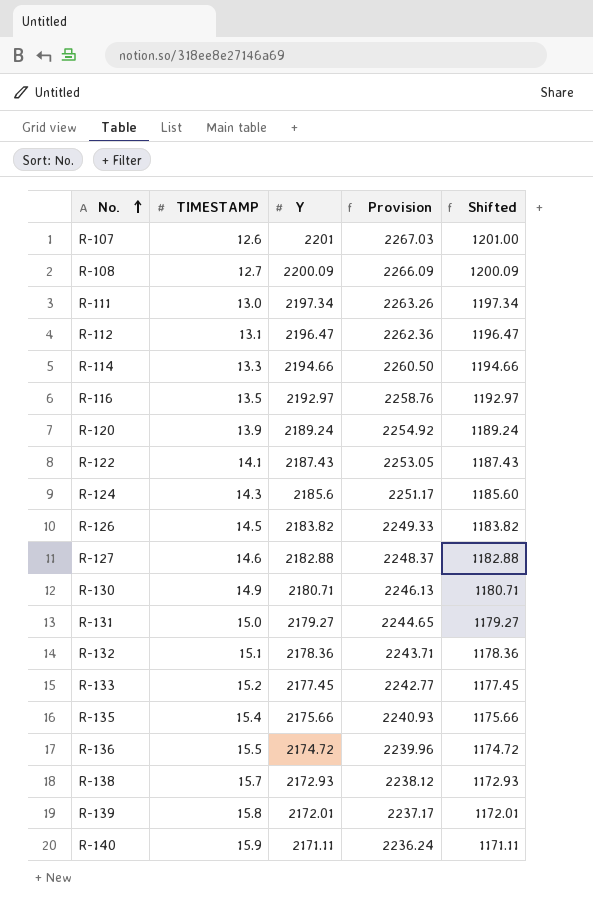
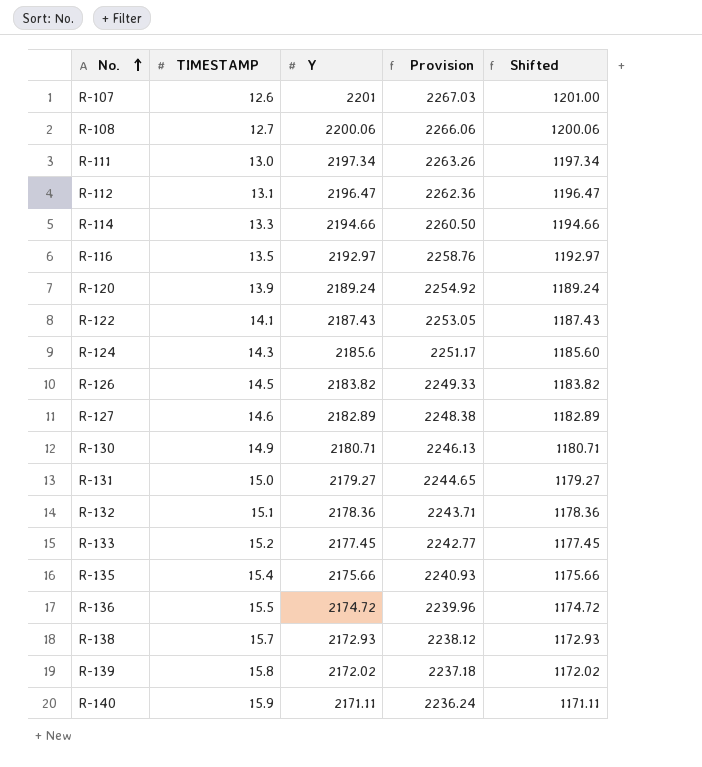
R-108 | Y: 2200.09 -> 2200.06
R-108 | Provision: 2266.09 -> 2266.06
R-108 | Shifted: 1200.09 -> 1200.06
R-127 | Y: 2182.88 -> 2182.89
R-127 | Provision: 2248.37 -> 2248.38
R-127 | Shifted: 1182.88 -> 1182.89
R-139 | Y: 2172.01 -> 2172.02
R-139 | Provision: 2237.17 -> 2237.18
R-139 | Shifted: 1172.01 -> 1172.02

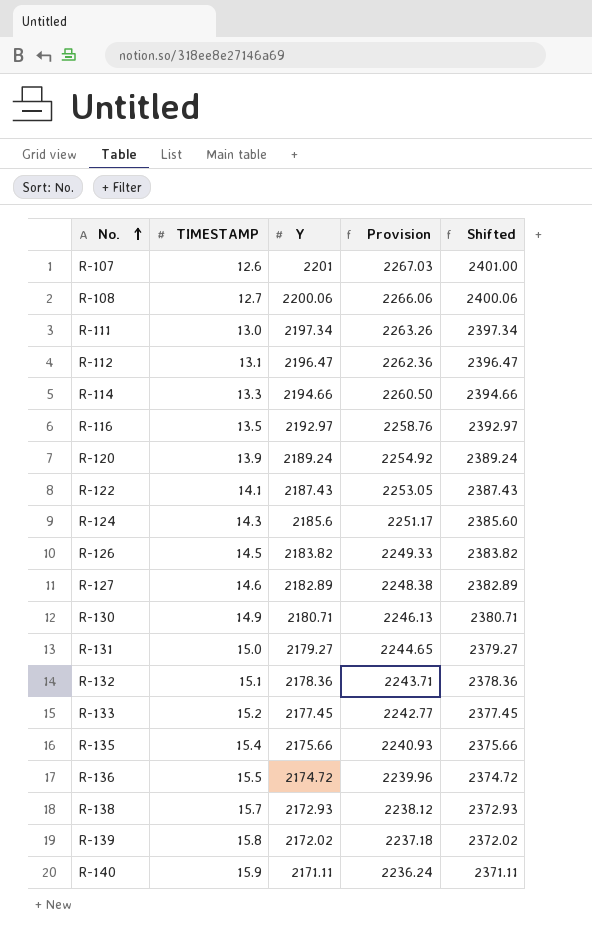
column Shifted | formula: [Y] - 1000 -> [Y] + 200

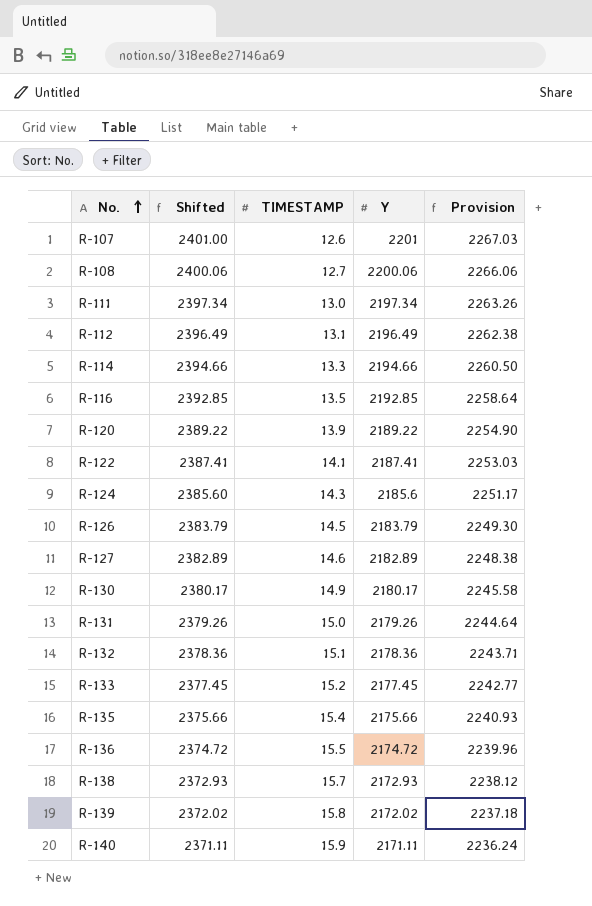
column Shifted | position: 5 -> 2
R-112 | Shifted: 2396.47 -> 2396.49
R-112 | Y: 2196.47 -> 2196.49
R-112 | Provision: 2262.36 -> 2262.38
R-116 | Shifted: 2392.97 -> 2392.85
R-116 | Y: 2192.97 -> 2192.85
R-116 | Provision: 2258.76 -> 2258.64
R-120 | Shifted: 2389.24 -> 2389.22
R-120 | Y: 2189.24 -> 2189.22
R-120 | Provision: 2254.92 -> 2254.90
R-122 | Shifted: 2387.43 -> 2387.41
R-122 | Y: 2187.43 -> 2187.41
R-122 | Provision: 2253.05 -> 2253.03
R-126 | Shifted: 2383.82 -> 2383.79
R-126 | Y: 2183.82 -> 2183.79
R-126 | Provision: 2249.33 -> 2249.30
R-130 | Shifted: 2380.71 -> 2380.17
R-130 | Y: 2180.71 -> 2180.17
R-130 | Provision: 2246.13 -> 2245.58
R-131 | Shifted: 2379.27 -> 2379.26
R-131 | Y: 2179.27 -> 2179.26
R-131 | Provision: 2244.65 -> 2244.64

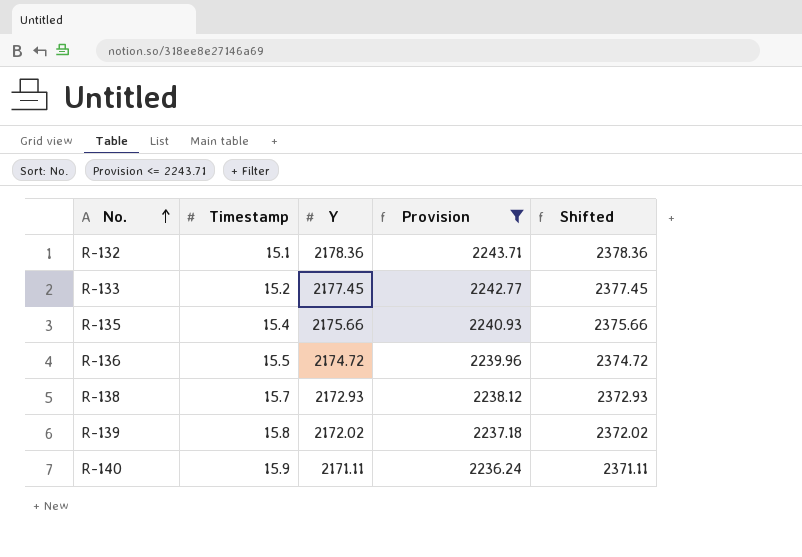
filter: none -> Provision <= 2243.71
column name: TIMESTAMP -> Timestamp
column Shifted | position: 2 -> 5

